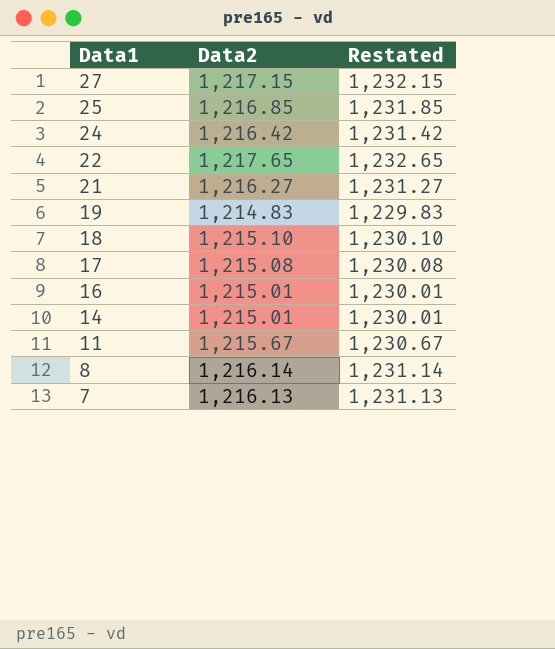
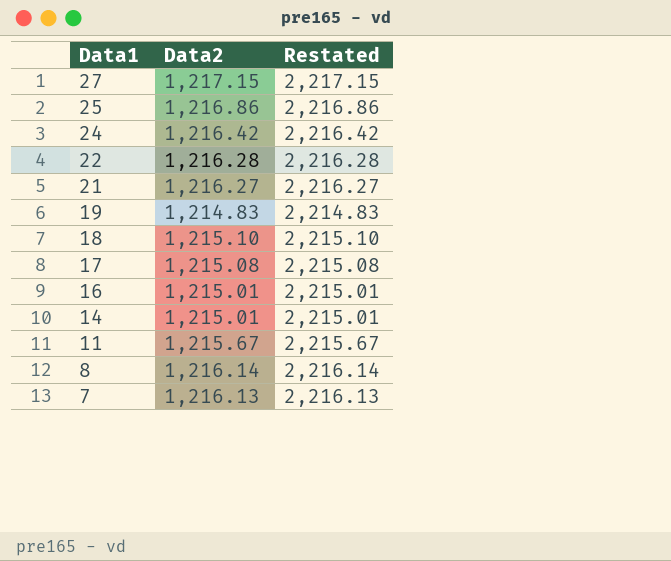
column Restated | formula: [Data2] + 15 -> [Data2] + 1000
25 | Data2: 1,216.85 -> 1,216.86
22 | Data2: 1,217.65 -> 1,216.28

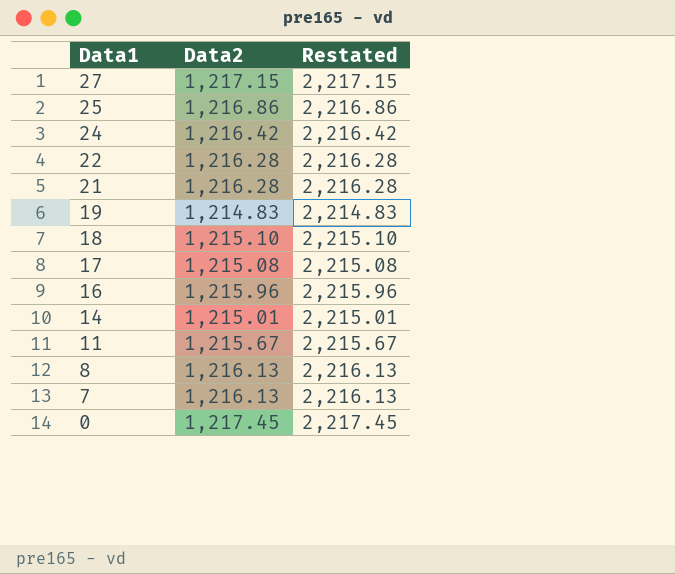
21 | Data2: 1,216.27 -> 1,216.28
21 | Restated: 2,216.27 -> 2,216.28
16 | Data2: 1,215.01 -> 1,215.96
16 | Restated: 2,215.01 -> 2,215.96
8 | Data2: 1,216.14 -> 1,216.13
8 | Restated: 2,216.14 -> 2,216.13
row 0: none -> 1,217.45 | 2,217.45

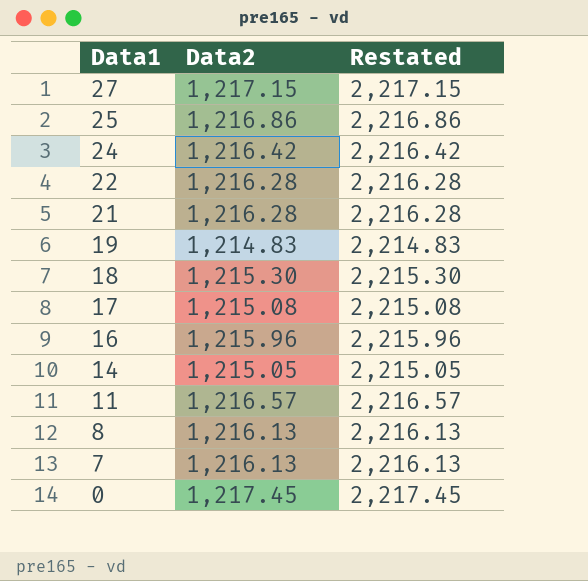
18 | Data2: 1,215.10 -> 1,215.30
18 | Restated: 2,215.10 -> 2,215.30
14 | Data2: 1,215.01 -> 1,215.05
14 | Restated: 2,215.01 -> 2,215.05
11 | Data2: 1,215.67 -> 1,216.57
11 | Restated: 2,215.67 -> 2,216.57

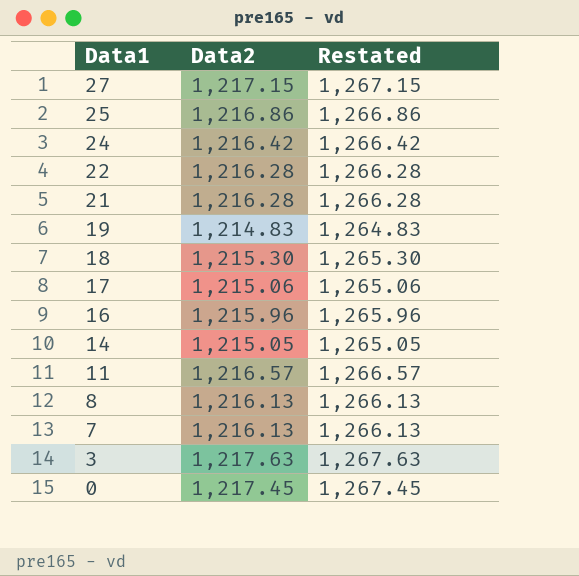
column Restated | formula: [Data2] + 1000 -> [Data2] + 50
17 | Data2: 1,215.08 -> 1,215.06
row 3: none -> 1,217.63 | 1,267.63

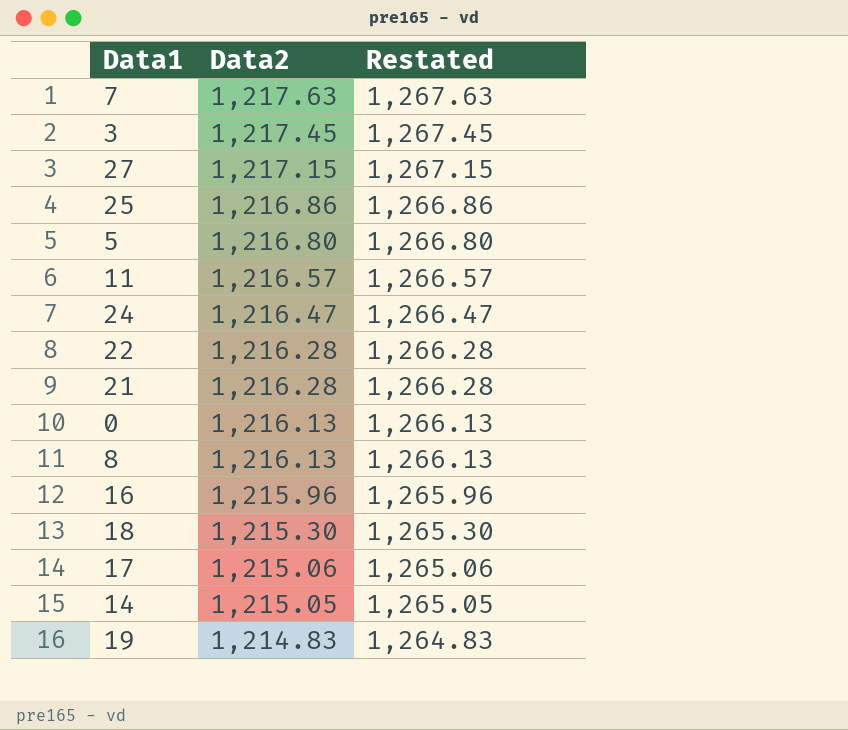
row order: Data1 descending -> Data2 descending
7 | Data2: 1,216.13 -> 1,217.63
7 | Restated: 1,266.13 -> 1,267.63
3 | Data2: 1,217.63 -> 1,217.45
3 | Restated: 1,267.63 -> 1,267.45
row 5: none -> 1,216.80 | 1,266.80
24 | Data2: 1,216.42 -> 1,216.47
24 | Restated: 1,266.42 -> 1,266.47
0 | Data2: 1,217.45 -> 1,216.13
0 | Restated: 1,267.45 -> 1,266.13

